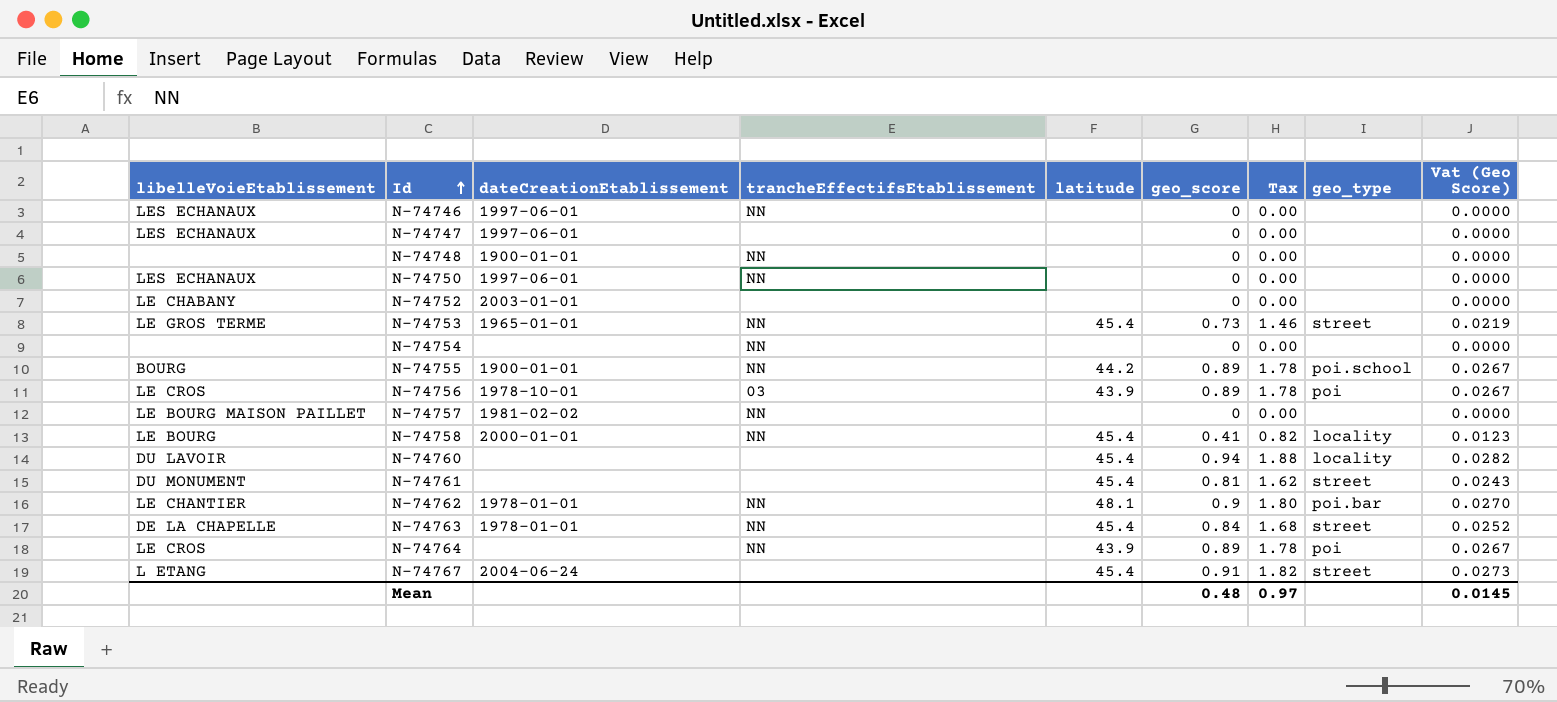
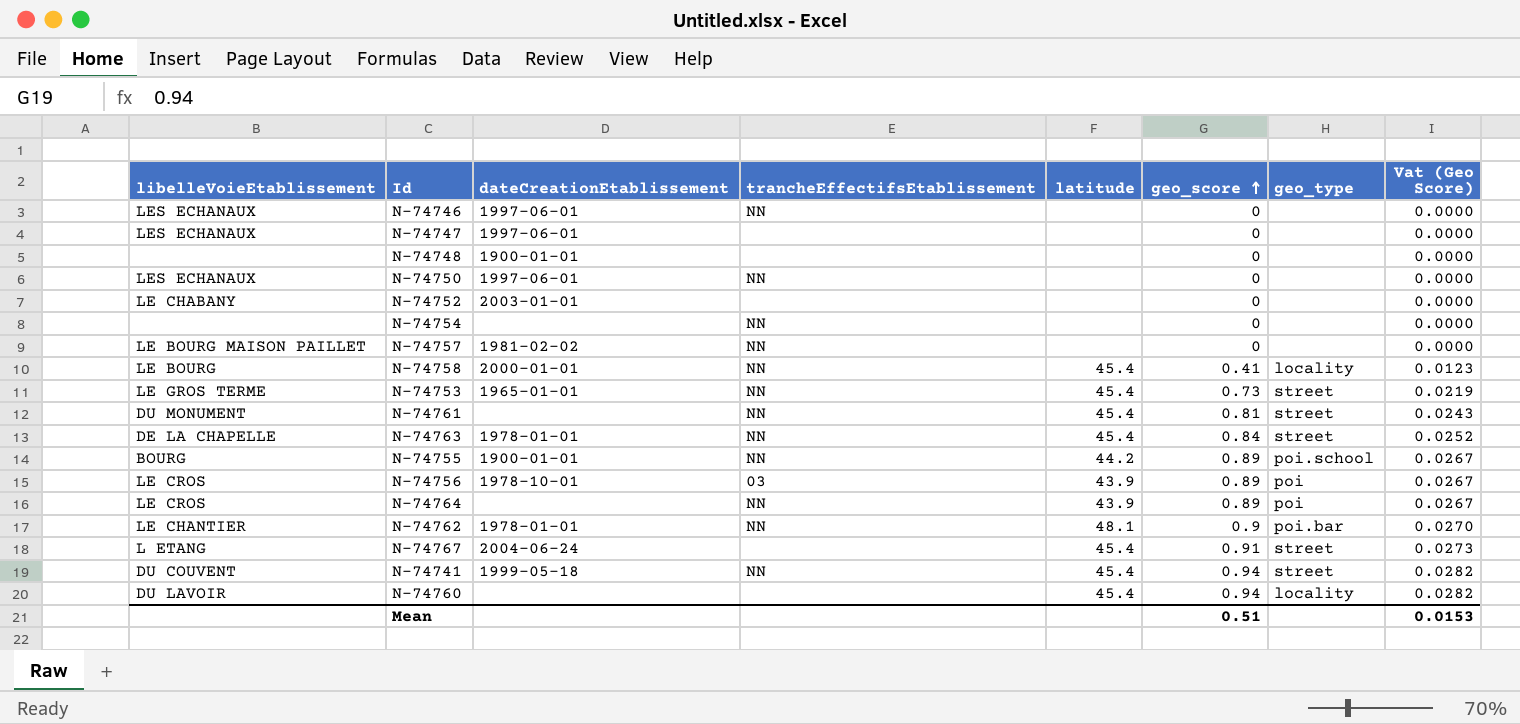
row order: Id ascending -> geo_score ascending
column Tax | formula: [geo_score] * 2 -> none
N-74748 | trancheEffectifsEtablissement: NN -> none
N-74761 | trancheEffectifsEtablissement: none -> NN
row N-74741: none -> DU COUVENT | 1999-05-18 | NN | 45.4 | 0.94 | street | 0.0282
Mean | geo_score: 0.48 -> 0.51
Mean | Vat (Geo Score): 0.0145 -> 0.0153

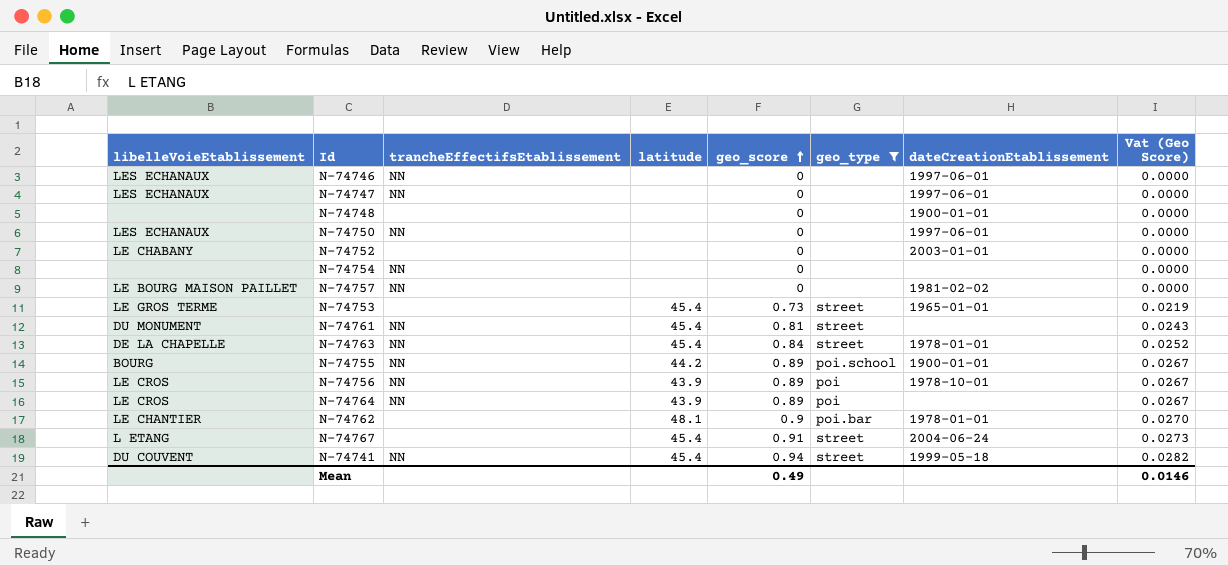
filter: none -> geo_type != locality
column dateCreationEtablissement | position: 3 -> 7
N-74747 | trancheEffectifsEtablissement: none -> NN
N-74753 | trancheEffectifsEtablissement: NN -> none
N-74756 | trancheEffectifsEtablissement: 03 -> NN
N-74762 | trancheEffectifsEtablissement: NN -> none
Mean | geo_score: 0.51 -> 0.49
Mean | Vat (Geo Score): 0.0153 -> 0.0146

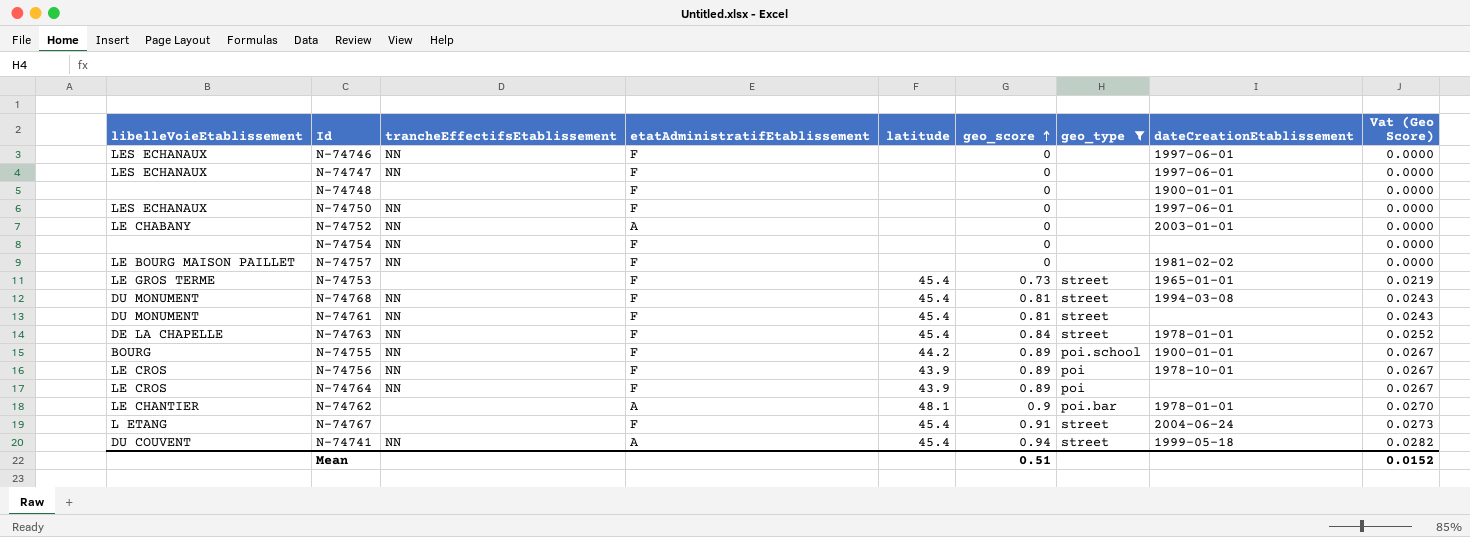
column etatAdministratifEtablissement | position: none -> 4
N-74752 | trancheEffectifsEtablissement: none -> NN
row N-74768: none -> DU MONUMENT | NN | F | 45.4 | 0.81 | street | 1994-03-08 | 0.0243
Mean | geo_score: 0.49 -> 0.51
Mean | Vat (Geo Score): 0.0146 -> 0.0152

